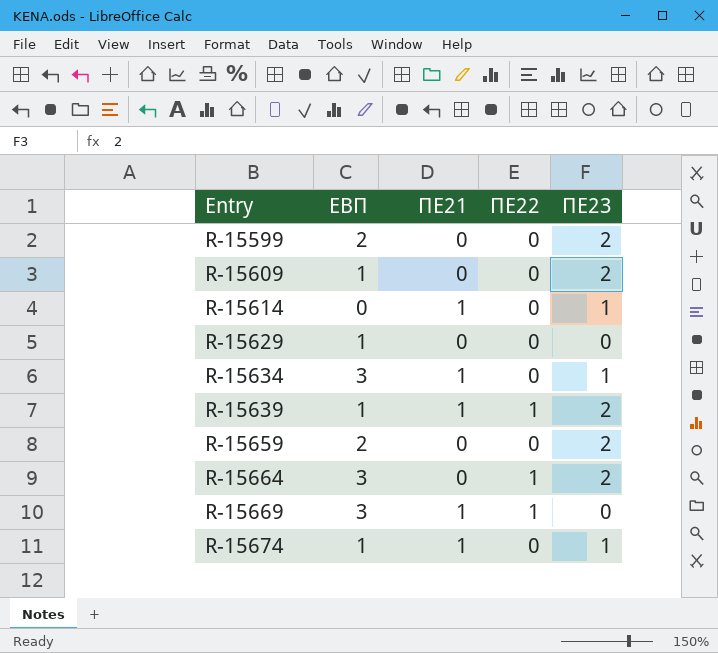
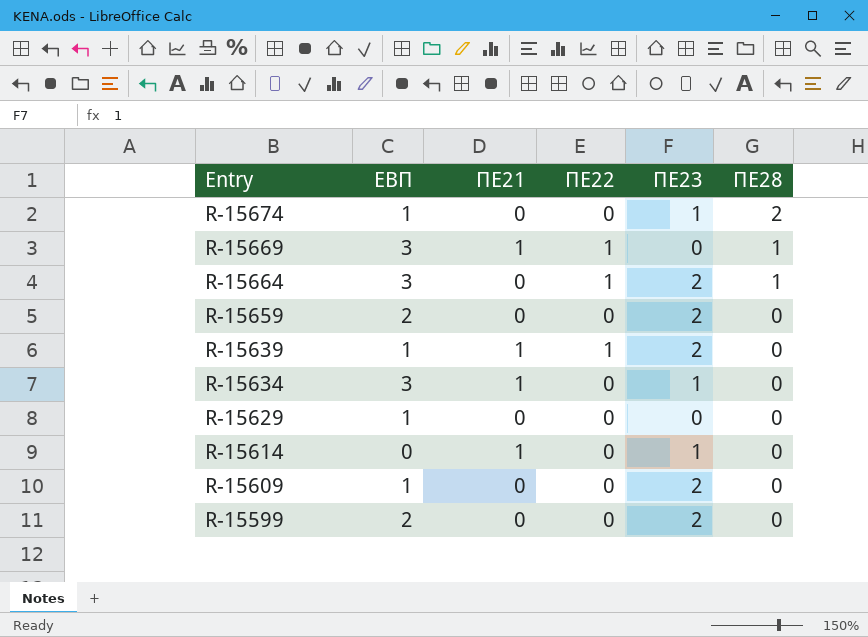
row order: Entry ascending -> Entry descending
column ΠΕ28 | position: none -> 6
R-15674 | ΠΕ21: 1 -> 0

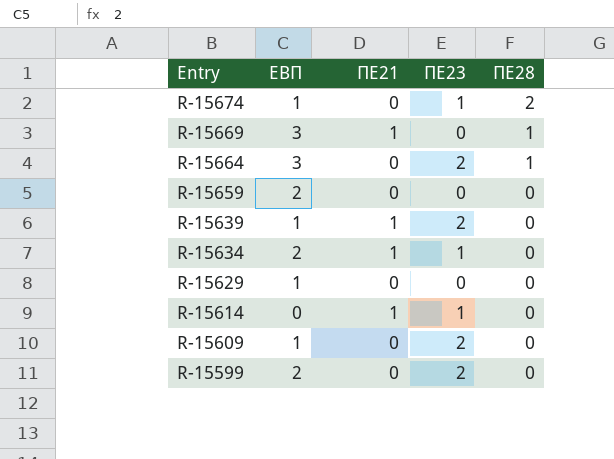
column ΠΕ22 | position: 4 -> none
R-15659 | ΠΕ23: 2 -> 0
R-15634 | ΕΒΠ: 3 -> 2

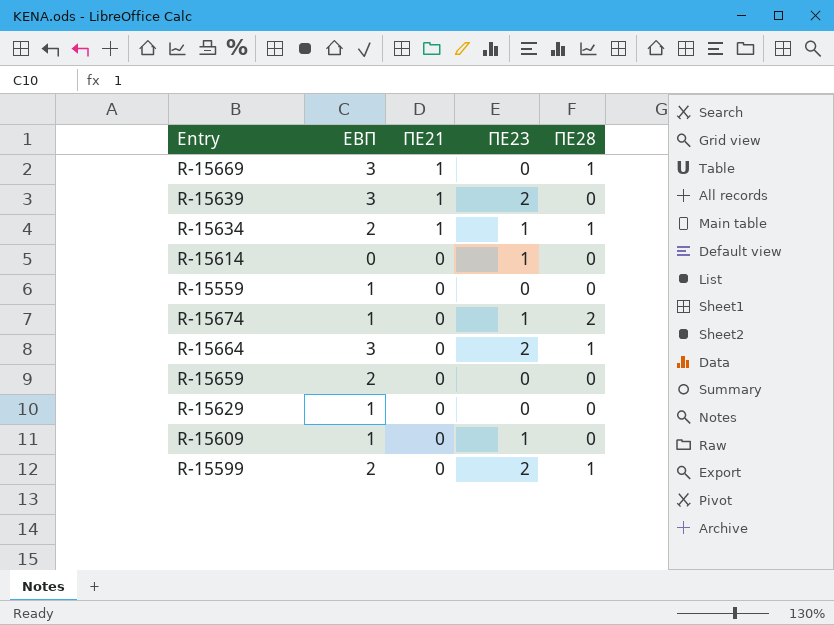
row order: Entry descending -> ΠΕ21 descending
R-15639 | ΕΒΠ: 1 -> 3
R-15634 | ΠΕ28: 0 -> 1
R-15614 | ΠΕ21: 1 -> 0
row R-15559: none -> 1 | 0 | 0 | 0
R-15609 | ΠΕ23: 2 -> 1
R-15599 | ΠΕ28: 0 -> 1

